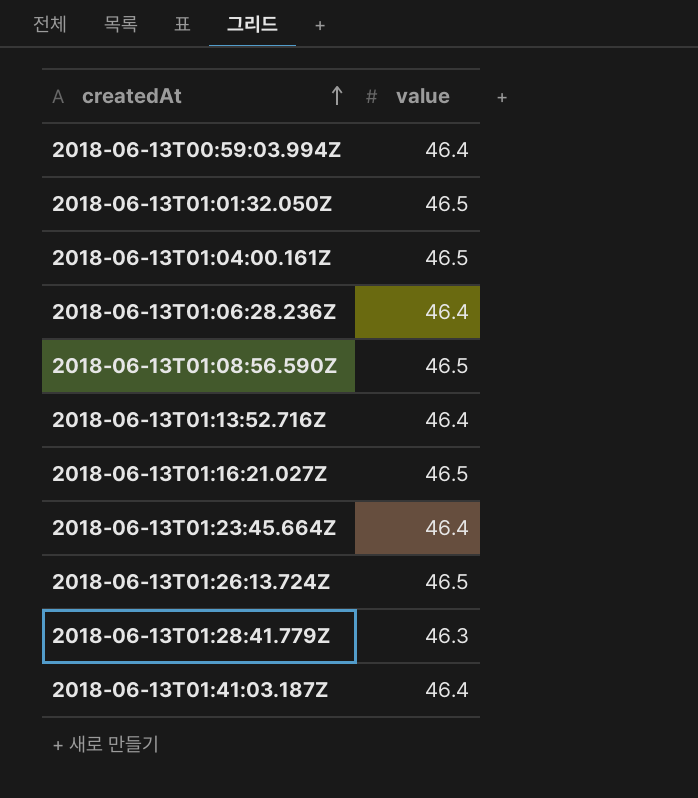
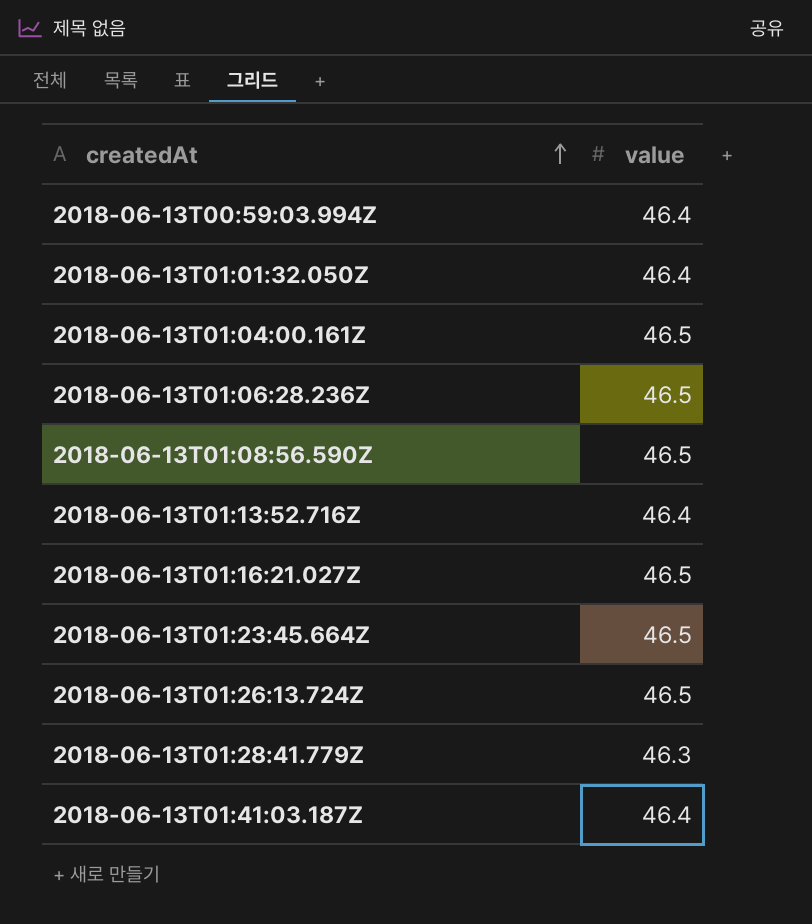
2018-06-13T01:01:32.050Z | value: 46.5 -> 46.4
2018-06-13T01:06:28.236Z | value: 46.4 -> 46.5
2018-06-13T01:23:45.664Z | value: 46.4 -> 46.5

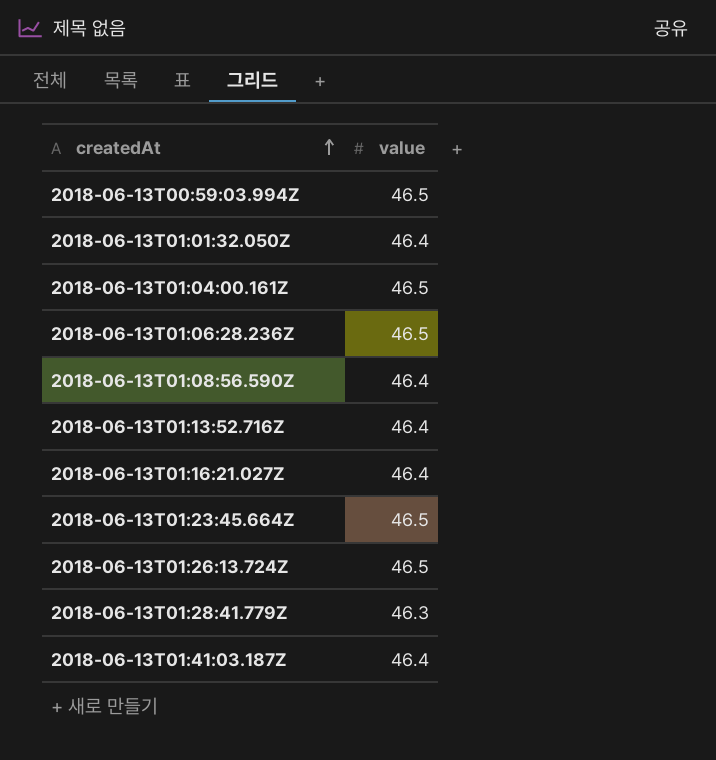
2018-06-13T00:59:03.994Z | value: 46.4 -> 46.5
2018-06-13T01:08:56.590Z | value: 46.5 -> 46.4
2018-06-13T01:16:21.027Z | value: 46.5 -> 46.4

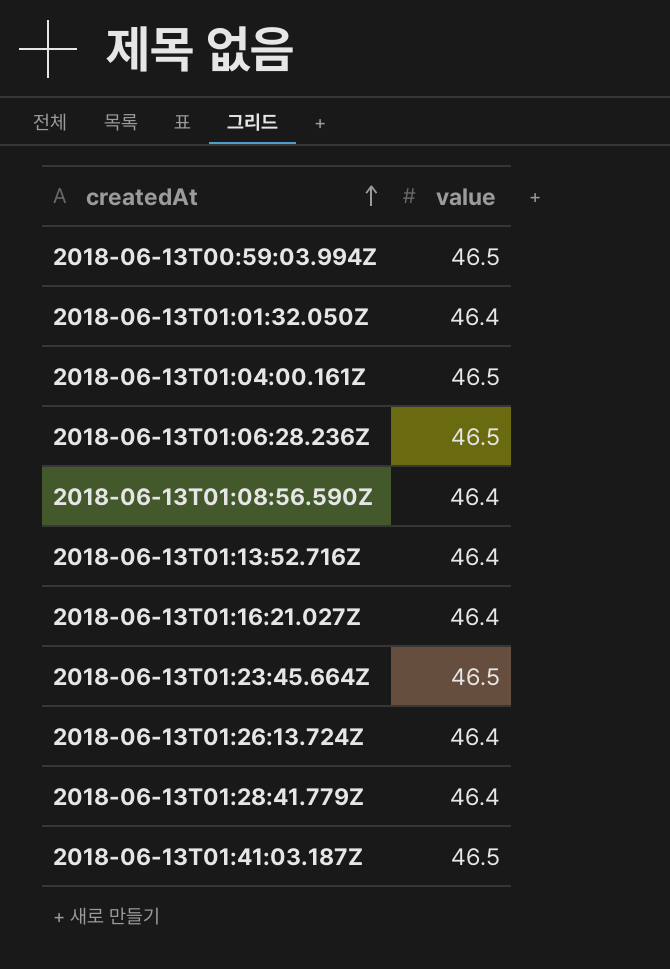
2018-06-13T01:26:13.724Z | value: 46.5 -> 46.4
2018-06-13T01:28:41.779Z | value: 46.3 -> 46.4
2018-06-13T01:41:03.187Z | value: 46.4 -> 46.5

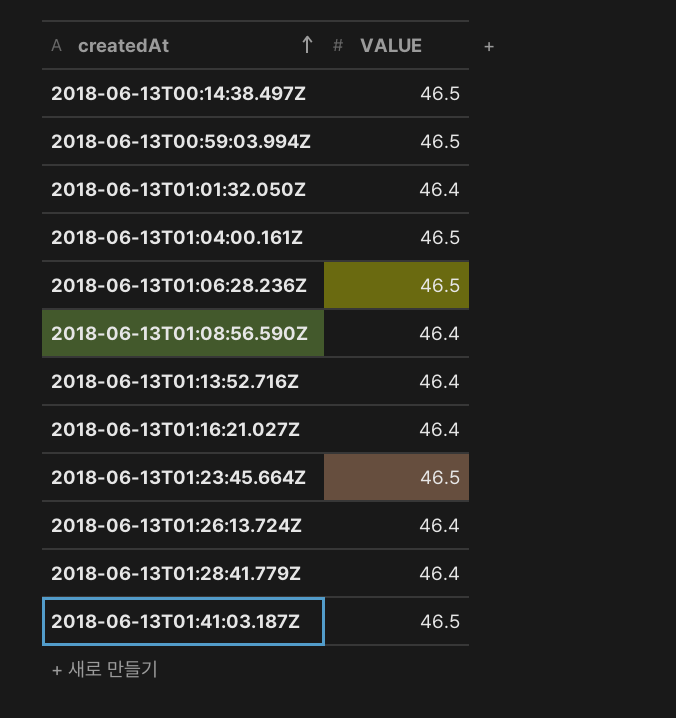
column name: value -> VALUE
row 2018-06-13T00:14:38.497Z: none -> 46.5

